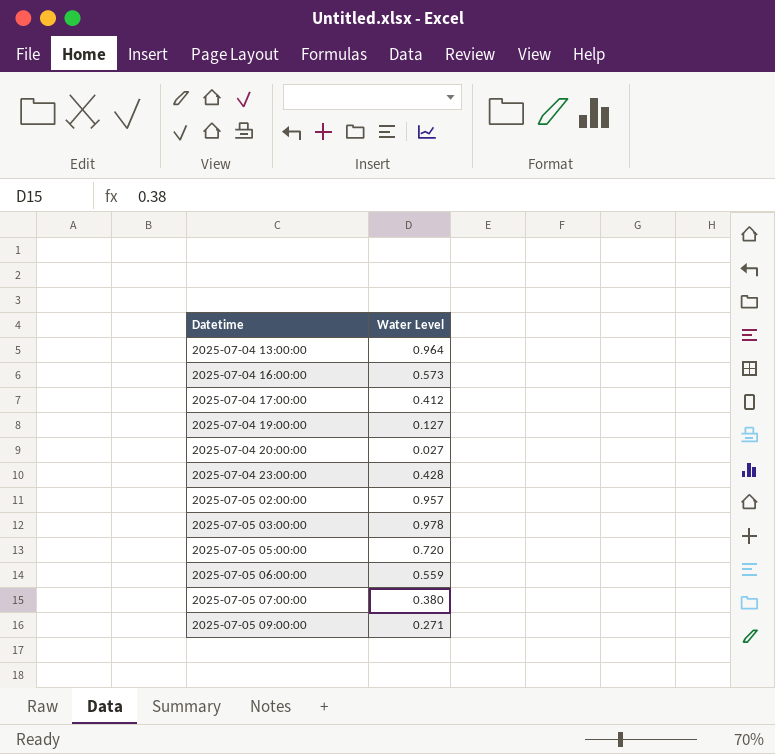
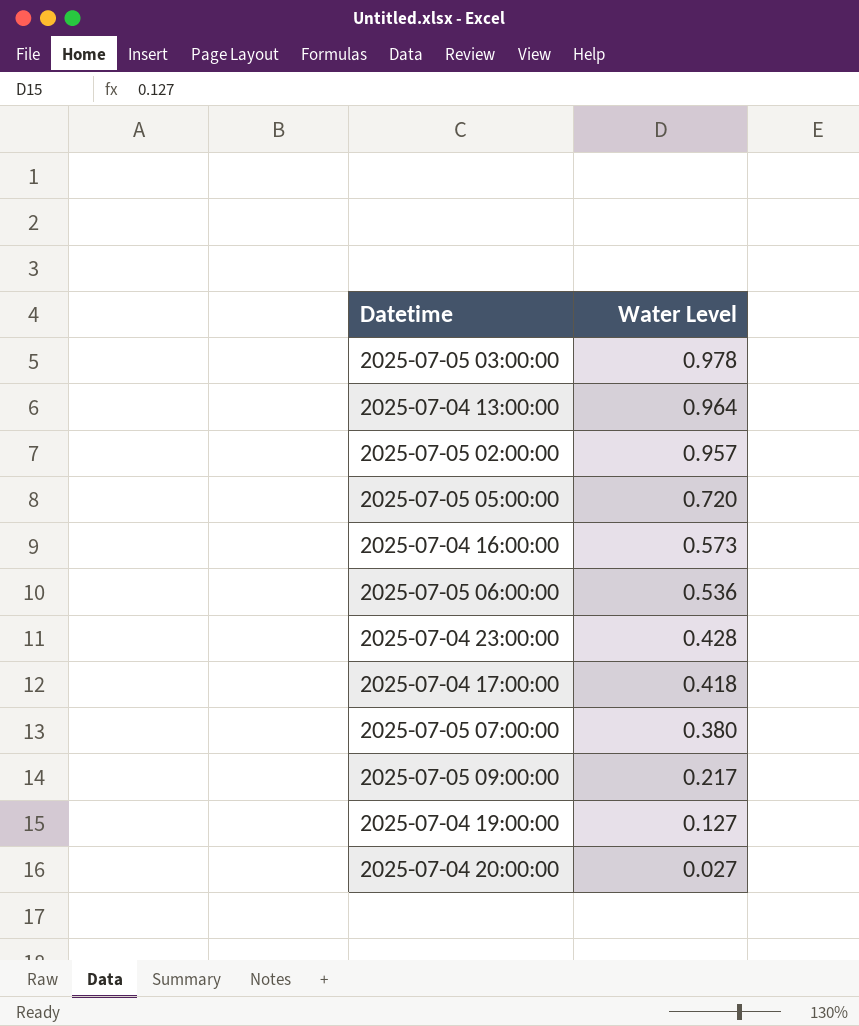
row order: Datetime ascending -> Water Level descending
2025-07-05 06:00:00 | Water Level: 0.559 -> 0.536
2025-07-04 17:00:00 | Water Level: 0.412 -> 0.418
2025-07-05 09:00:00 | Water Level: 0.271 -> 0.217

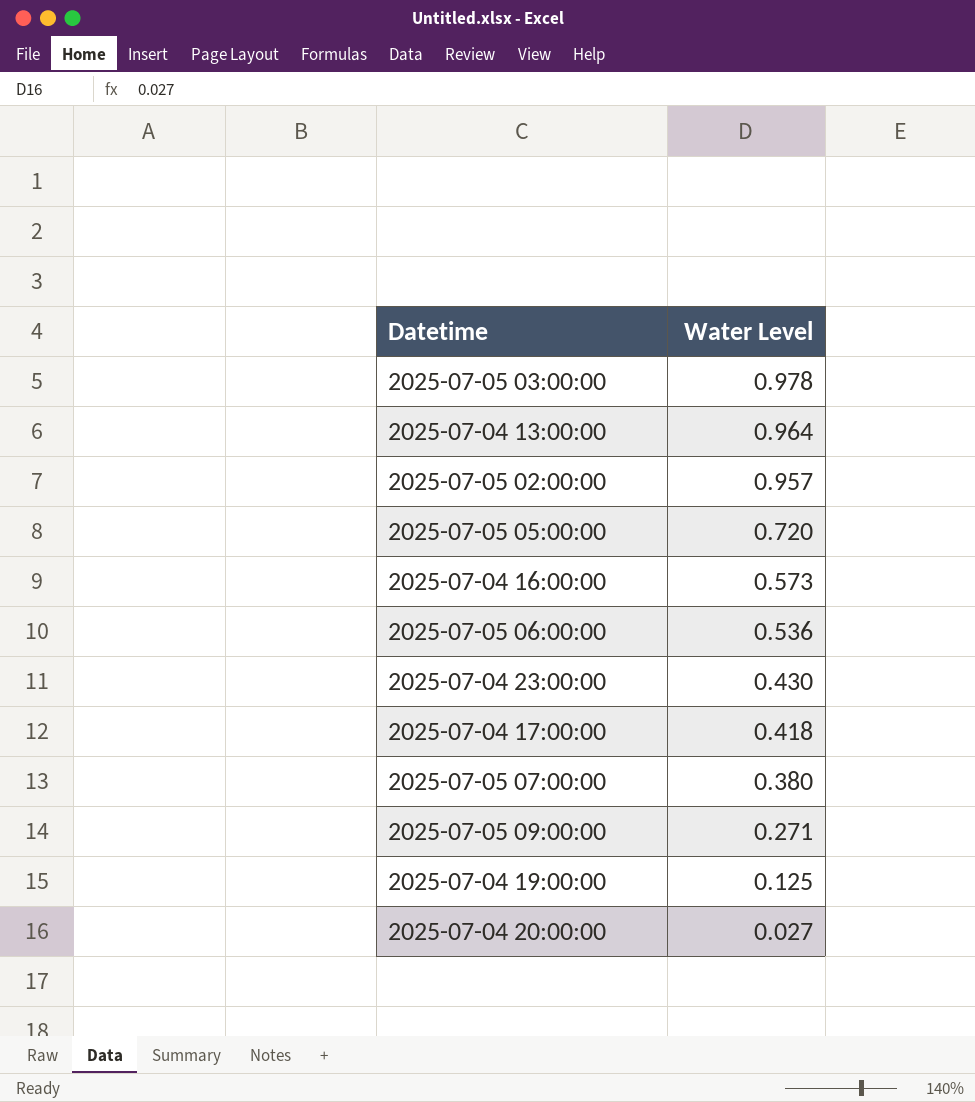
2025-07-04 23:00:00 | Water Level: 0.428 -> 0.430
2025-07-05 09:00:00 | Water Level: 0.217 -> 0.271
2025-07-04 19:00:00 | Water Level: 0.127 -> 0.125

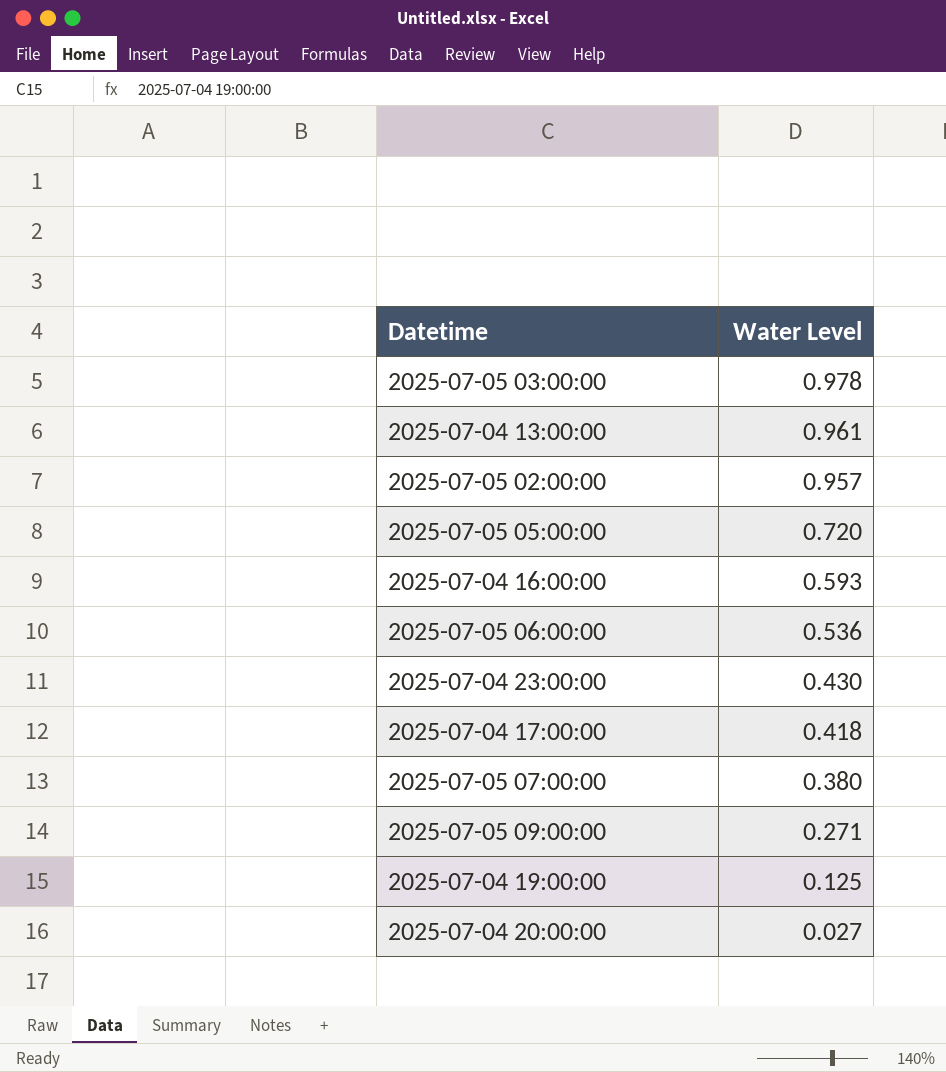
2025-07-04 13:00:00 | Water Level: 0.964 -> 0.961
2025-07-04 16:00:00 | Water Level: 0.573 -> 0.593

